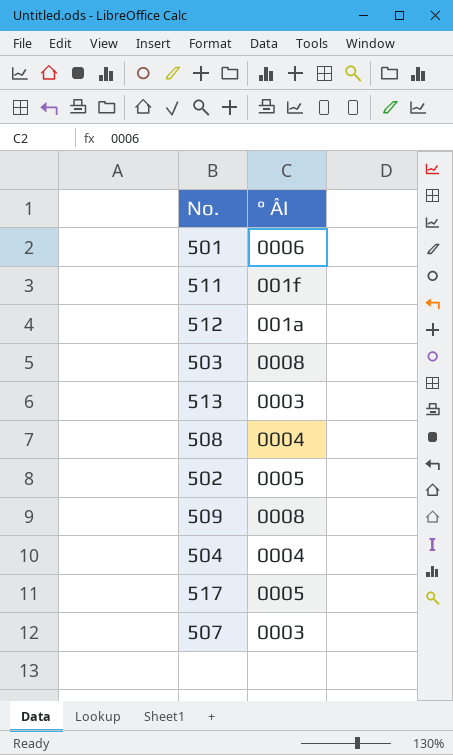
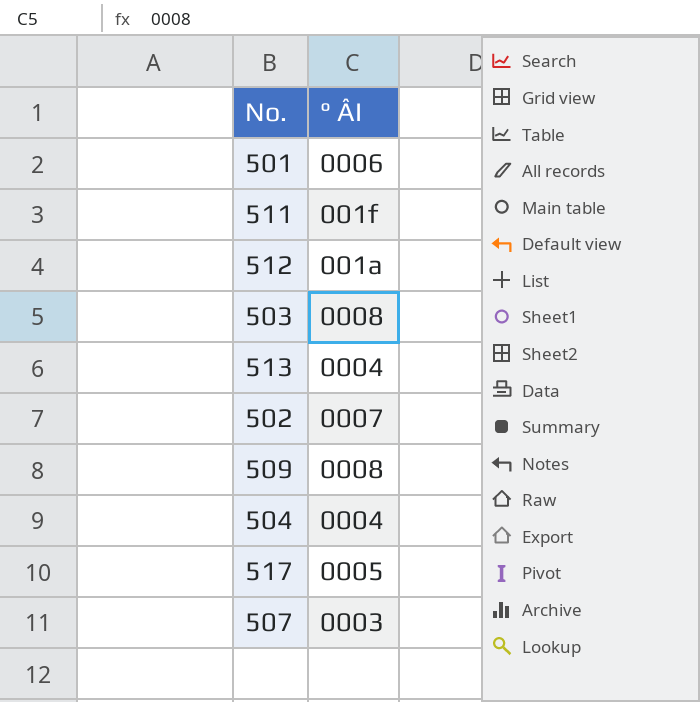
row 508: 0004 -> none
513 | ° ÂI: 0003 -> 0004
502 | ° ÂI: 0005 -> 0007

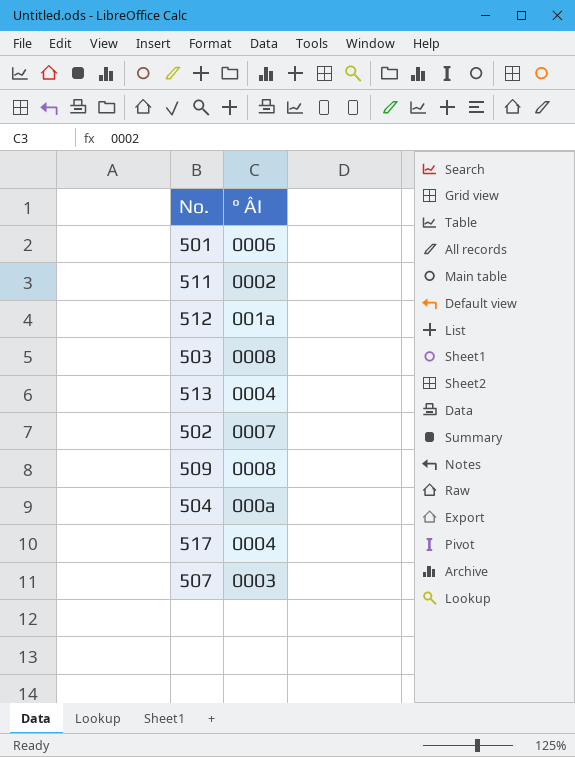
511 | ° ÂI: 001f -> 0002
504 | ° ÂI: 0004 -> 000a
517 | ° ÂI: 0005 -> 0004

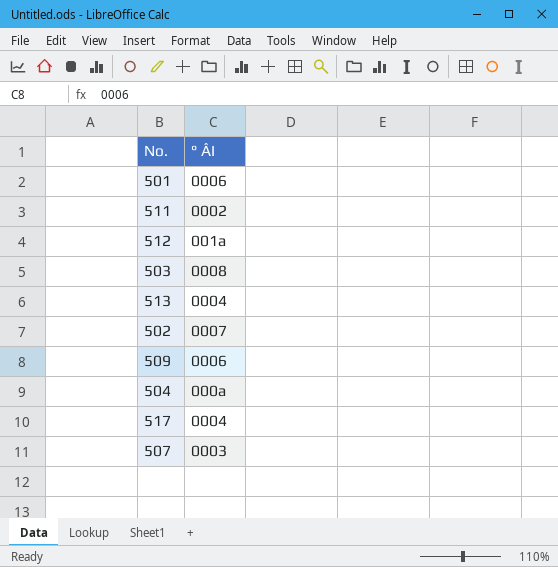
509 | ° ÂI: 0008 -> 0006

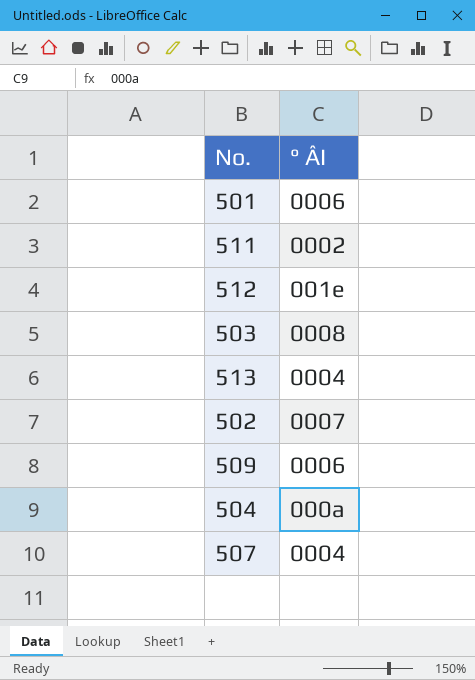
row 517: 0004 -> none
512 | ° ÂI: 001a -> 001e
507 | ° ÂI: 0003 -> 0004

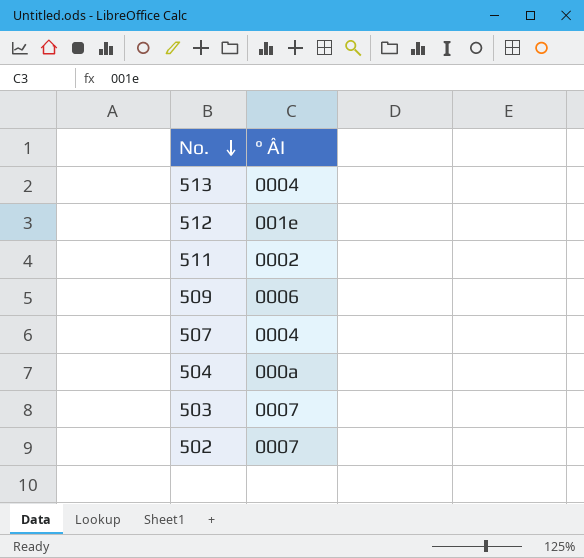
row order: none -> No. descending
row 501: 0006 -> none
503 | ° ÂI: 0008 -> 0007

